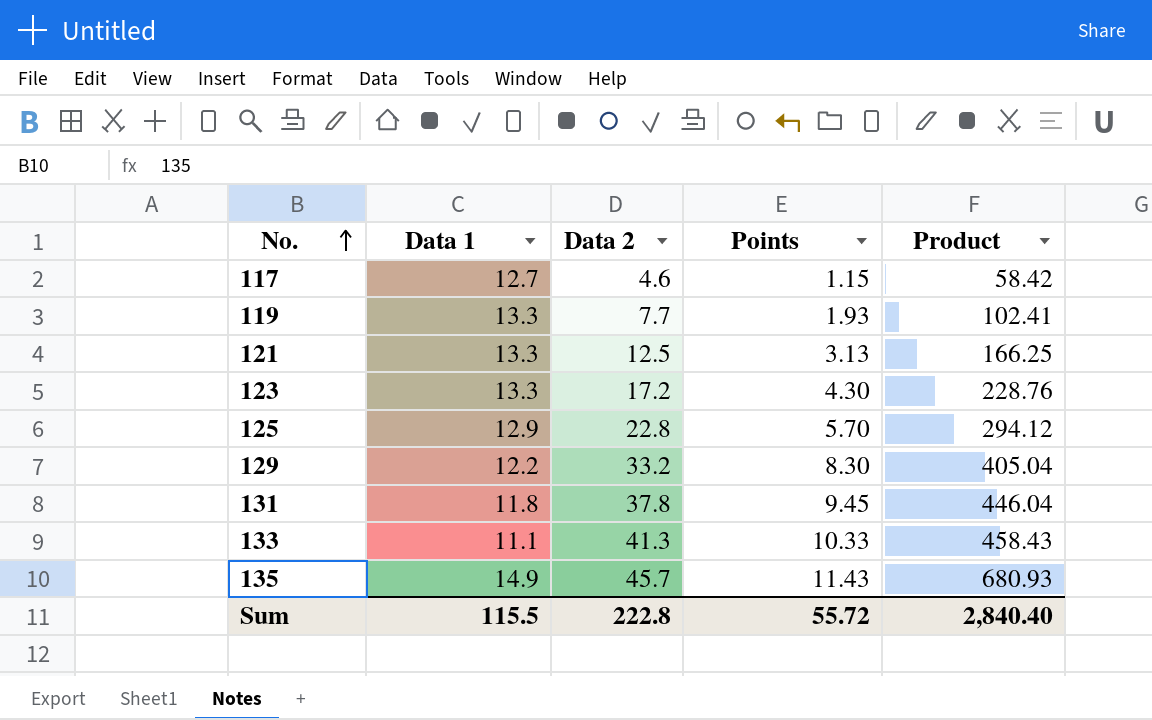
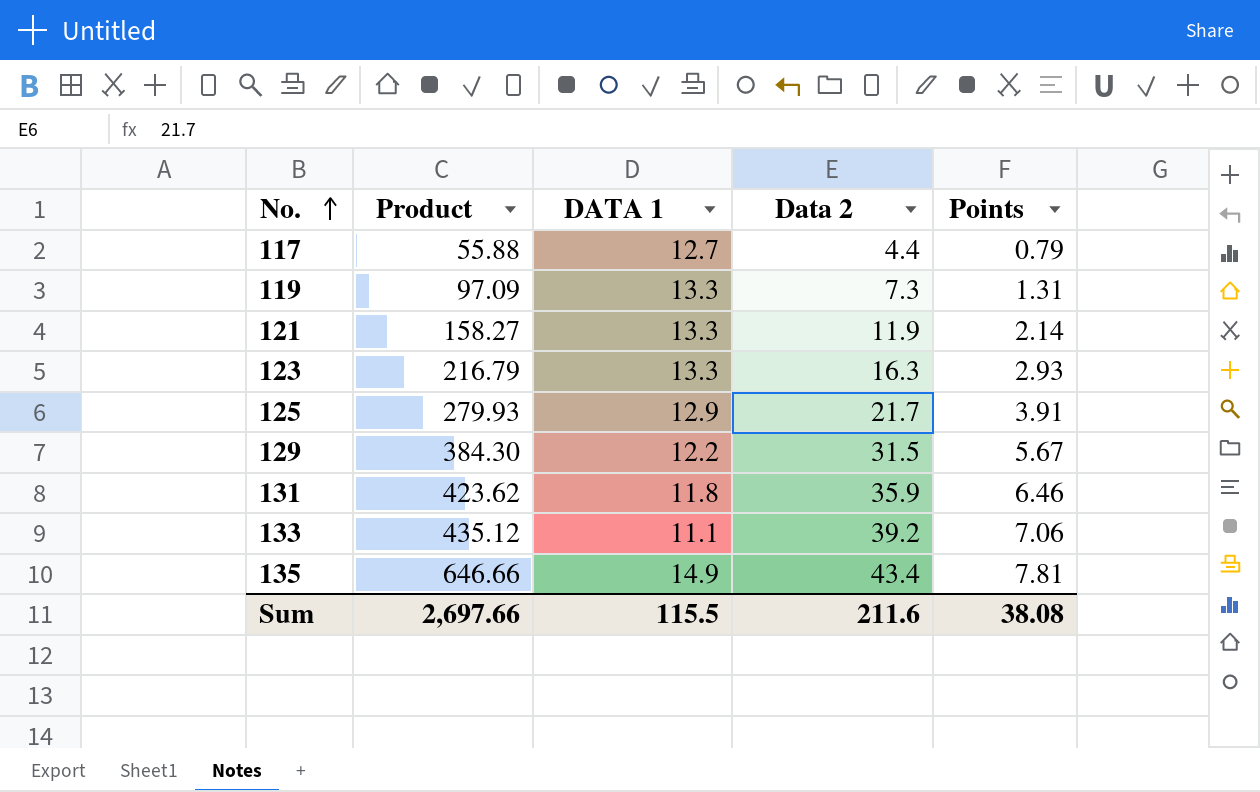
column Product | position: 5 -> 2
column name: Data 1 -> DATA 1
column Points | formula: [Data 2] * 0.25 -> [Data 2] * 0.18
117 | Product: 58.42 -> 55.88
117 | Data 2: 4.6 -> 4.4
119 | Product: 102.41 -> 97.09
119 | Data 2: 7.7 -> 7.3
121 | Product: 166.25 -> 158.27
121 | Data 2: 12.5 -> 11.9
123 | Product: 228.76 -> 216.79
123 | Data 2: 17.2 -> 16.3
125 | Product: 294.12 -> 279.93
125 | Data 2: 22.8 -> 21.7
129 | Product: 405.04 -> 384.30
129 | Data 2: 33.2 -> 31.5
131 | Product: 446.04 -> 423.62
131 | Data 2: 37.8 -> 35.9
133 | Product: 458.43 -> 435.12
133 | Data 2: 41.3 -> 39.2
135 | Product: 680.93 -> 646.66
135 | Data 2: 45.7 -> 43.4
Sum | Product: 2,840.40 -> 2,697.66
Sum | Data 2: 222.8 -> 211.6
Sum | Points: 55.72 -> 38.08

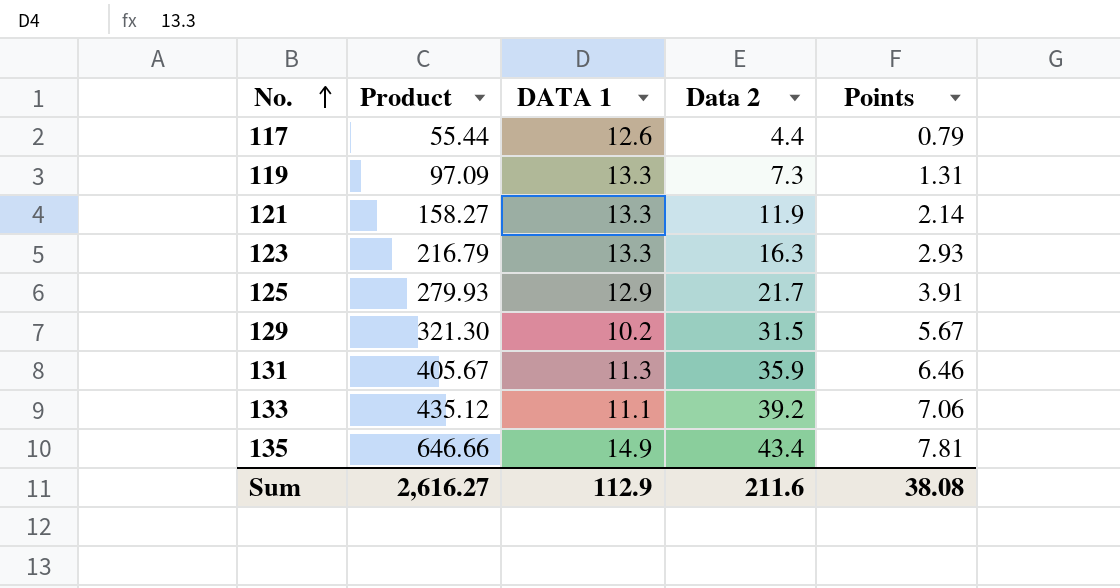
117 | Product: 55.88 -> 55.44
117 | DATA 1: 12.7 -> 12.6
129 | Product: 384.30 -> 321.30
129 | DATA 1: 12.2 -> 10.2
131 | Product: 423.62 -> 405.67
131 | DATA 1: 11.8 -> 11.3
Sum | Product: 2,697.66 -> 2,616.27
Sum | DATA 1: 115.5 -> 112.9

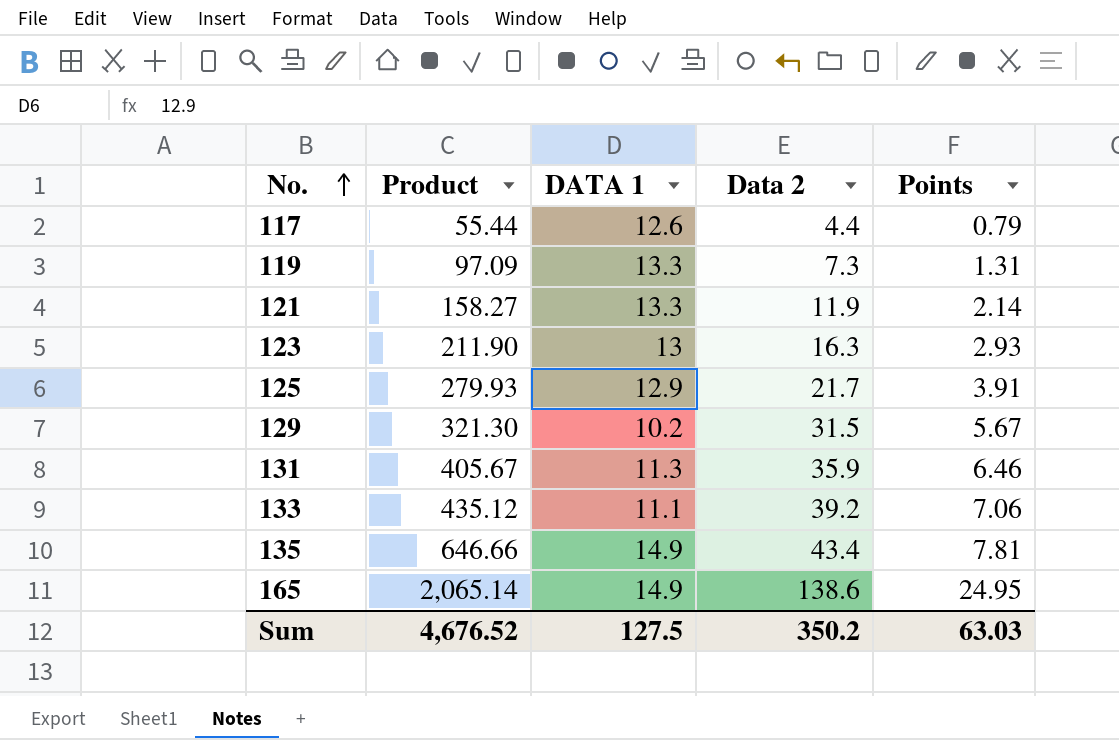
123 | Product: 216.79 -> 211.90
123 | DATA 1: 13.3 -> 13
row 165: none -> 2,065.14 | 14.9 | 138.6 | 24.95
Sum | Product: 2,616.27 -> 4,676.52
Sum | DATA 1: 112.9 -> 127.5
Sum | Data 2: 211.6 -> 350.2
Sum | Points: 38.08 -> 63.03

